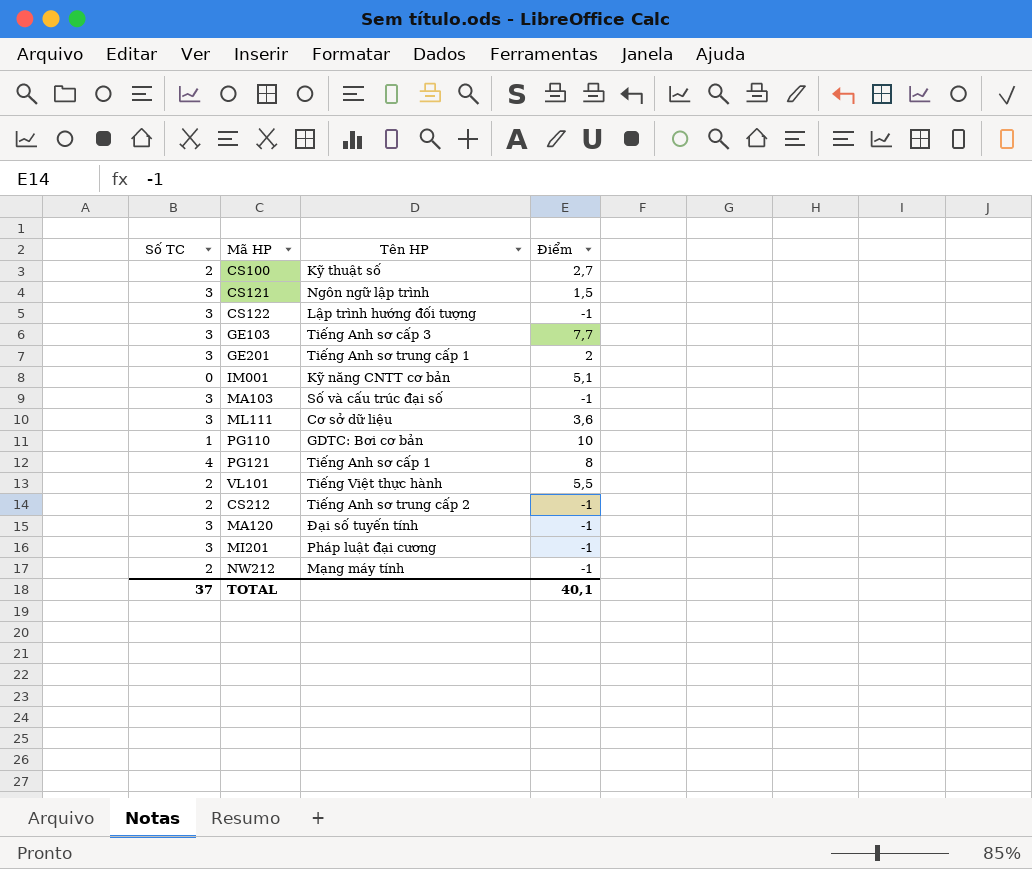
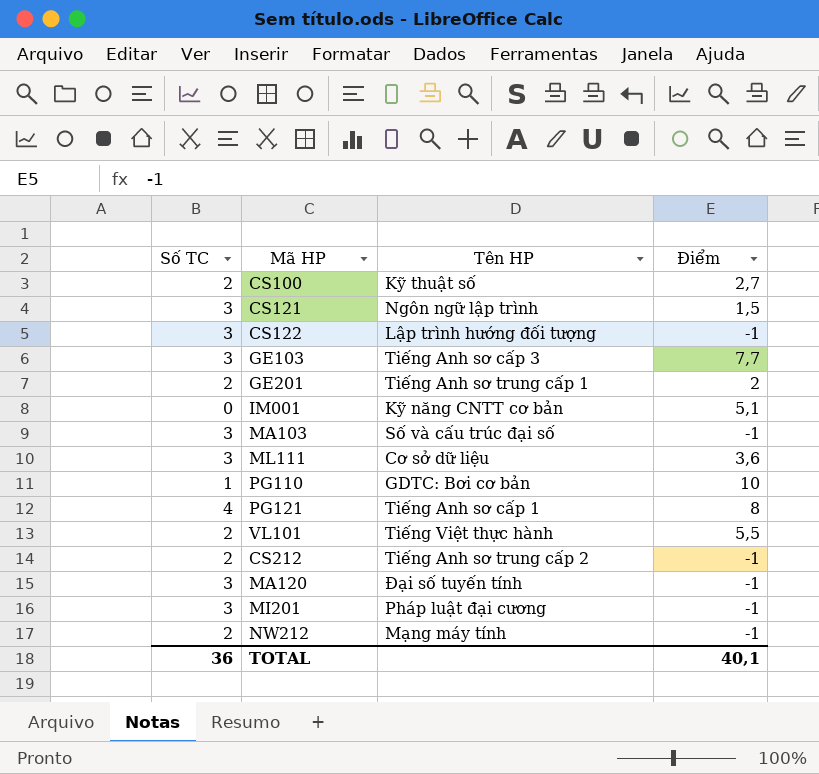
GE201 | Số TC: 3 -> 2
TOTAL | Số TC: 37 -> 36

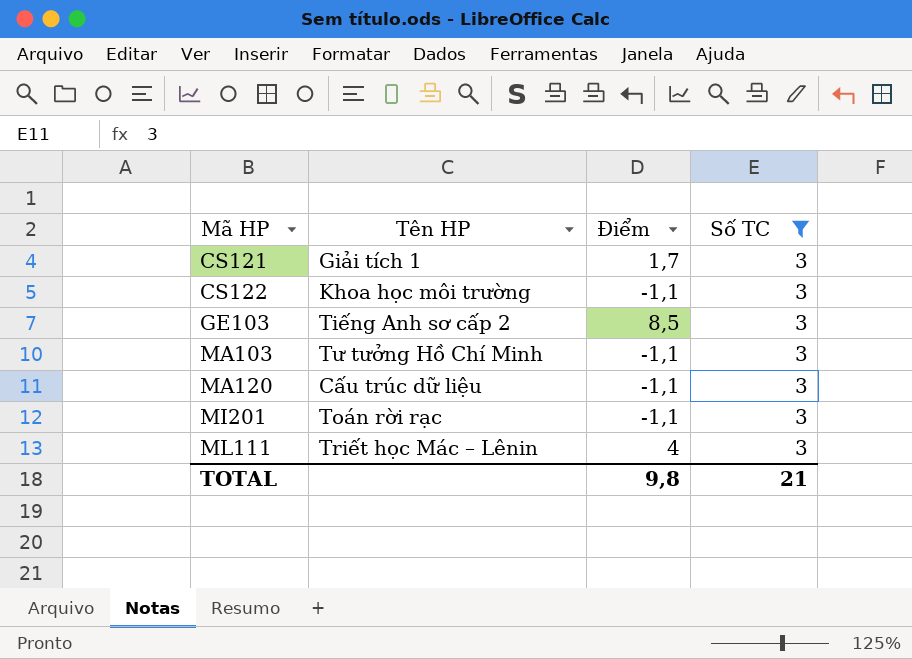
filter: none -> Số TC = 3
row order: none -> Mã HP ascending
column Số TC | position: 1 -> 4
CS121 | Tên HP: Ngôn ngữ lập trình -> Giải tích 1
CS121 | Điểm: 1,5 -> 1,7
CS122 | Tên HP: Lập trình hướng đối tượng -> Khoa học môi trường
CS122 | Điểm: -1 -> -1,1
GE103 | Tên HP: Tiếng Anh sơ cấp 3 -> Tiếng Anh sơ cấp 2
GE103 | Điểm: 7,7 -> 8,5
MA103 | Tên HP: Số và cấu trúc đại số -> Tư tưởng Hồ Chí Minh
MA103 | Điểm: -1 -> -1,1
MA120 | Tên HP: Đại số tuyến tính -> Cấu trúc dữ liệu
MA120 | Điểm: -1 -> -1,1
MI201 | Tên HP: Pháp luật đại cương -> Toán rời rạc
MI201 | Điểm: -1 -> -1,1
ML111 | Tên HP: Cơ sở dữ liệu -> Triết học Mác – Lênin
ML111 | Điểm: 3,6 -> 4
TOTAL | Điểm: 40,1 -> 9,8
TOTAL | Số TC: 36 -> 21

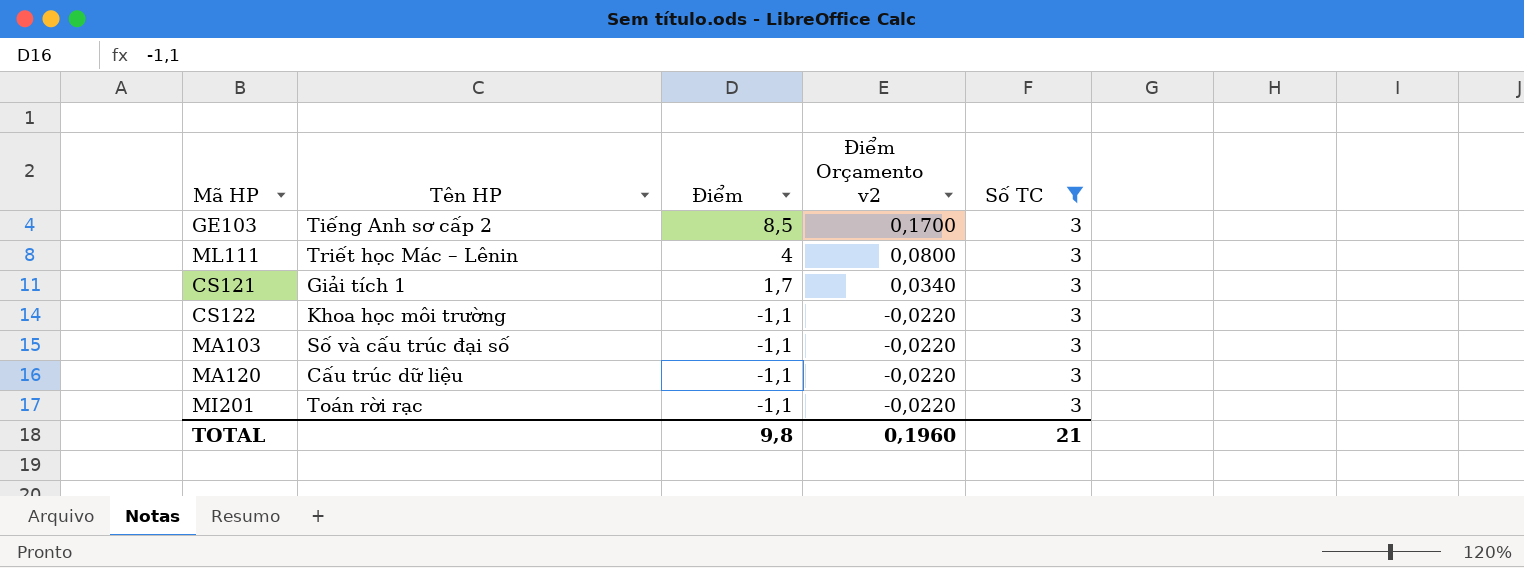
row order: Mã HP ascending -> Điểm descending
column Điểm Orçamento v2 | formula: none -> [Điểm] * 0,02
MA103 | Tên HP: Tư tưởng Hồ Chí Minh -> Số và cấu trúc đại số

